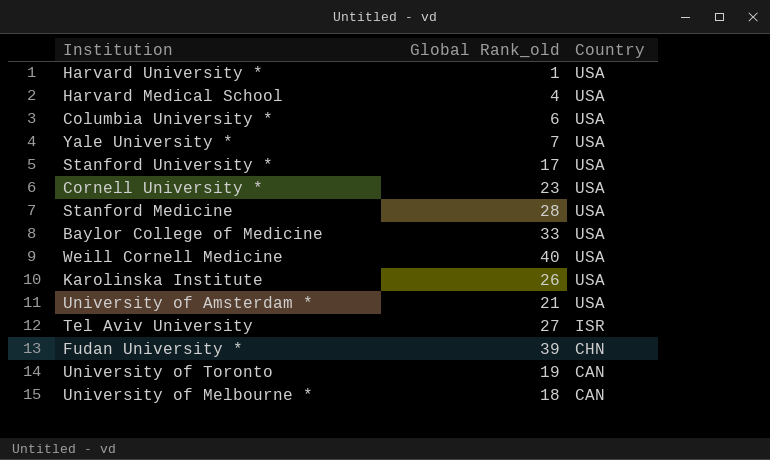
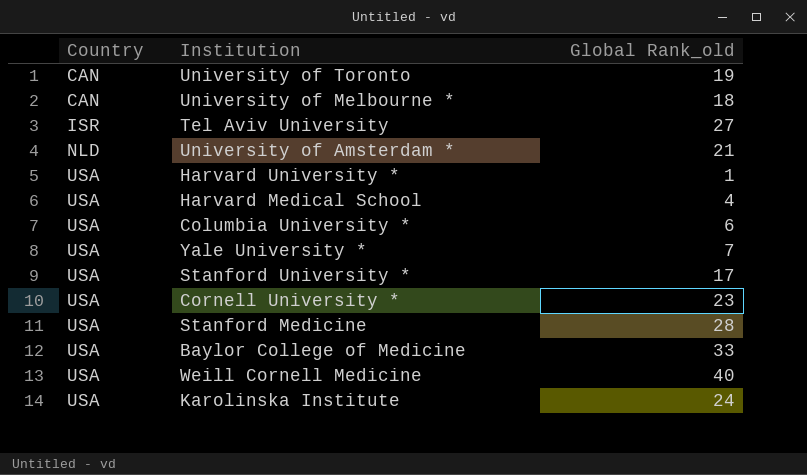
row order: Country descending -> Country ascending
column Country | position: 3 -> 1
row Fudan University *: 39 | CHN -> none
University of Amsterdam * | Country: USA -> NLD
Karolinska Institute | Global Rank_old: 26 -> 24

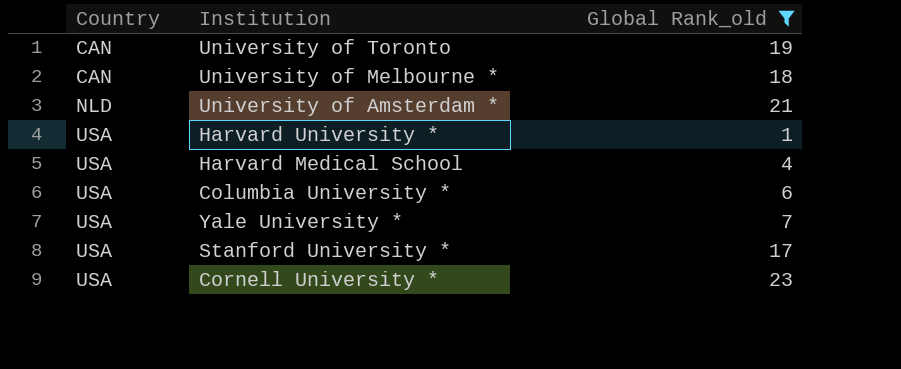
filter: none -> Global Rank_old <= 23

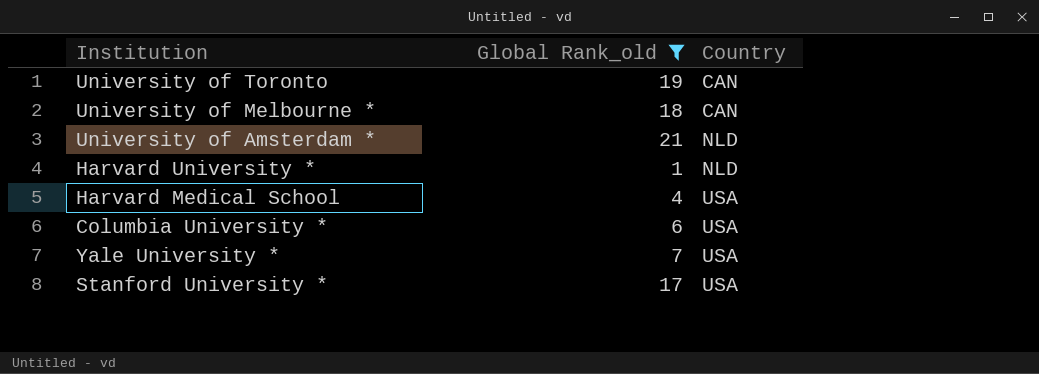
column Country | position: 1 -> 3
row Cornell University *: USA | 23 -> none
Harvard University * | Country: USA -> NLD

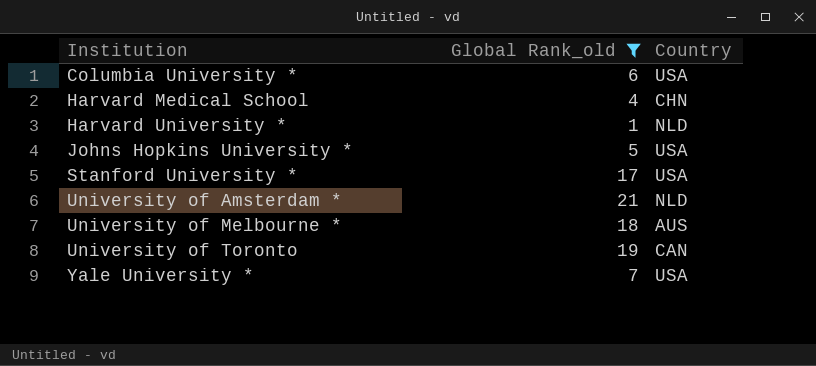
row order: Country ascending -> Institution ascending
Harvard Medical School | Country: USA -> CHN
row Johns Hopkins University *: none -> 5 | USA
University of Melbourne * | Country: CAN -> AUS

